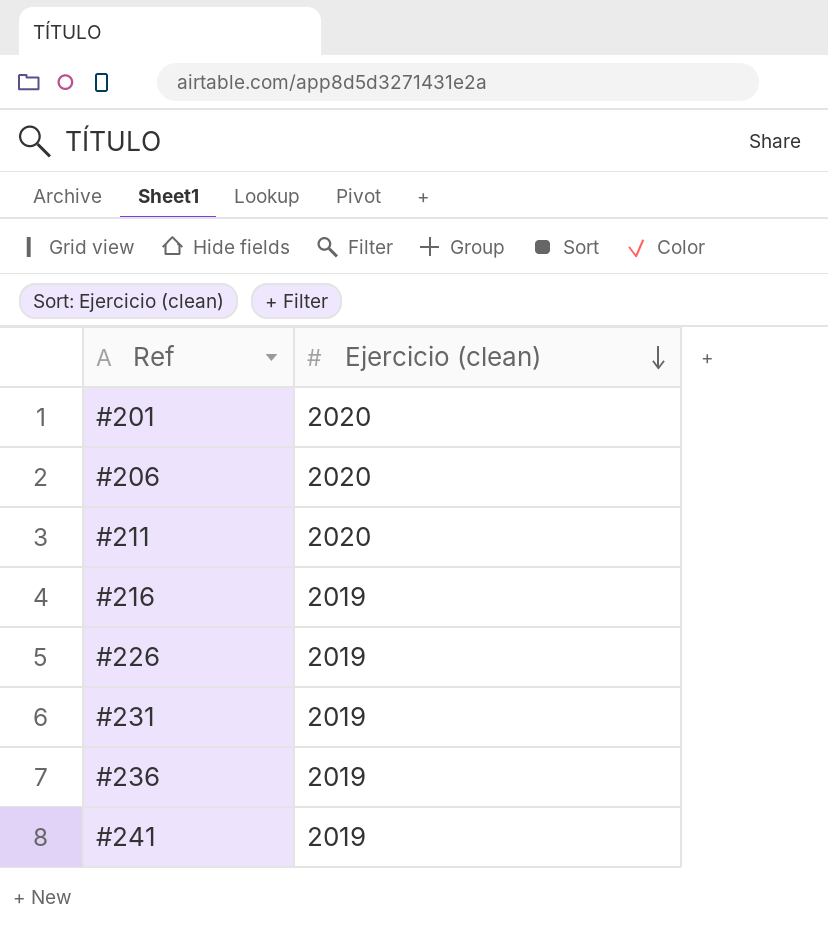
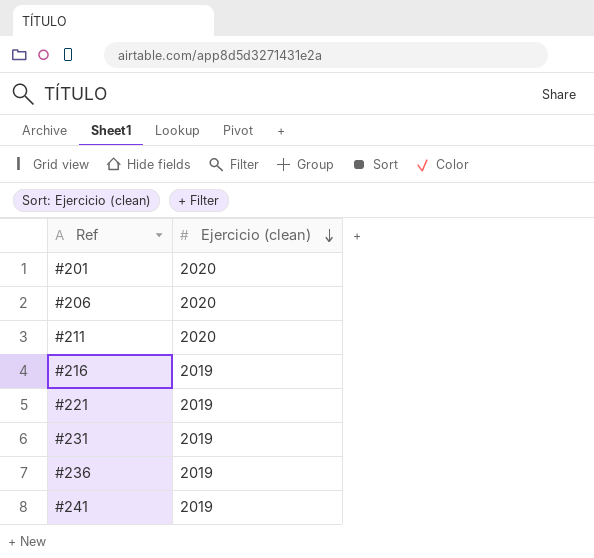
row #226: 2019 -> none
row #221: none -> 2019

